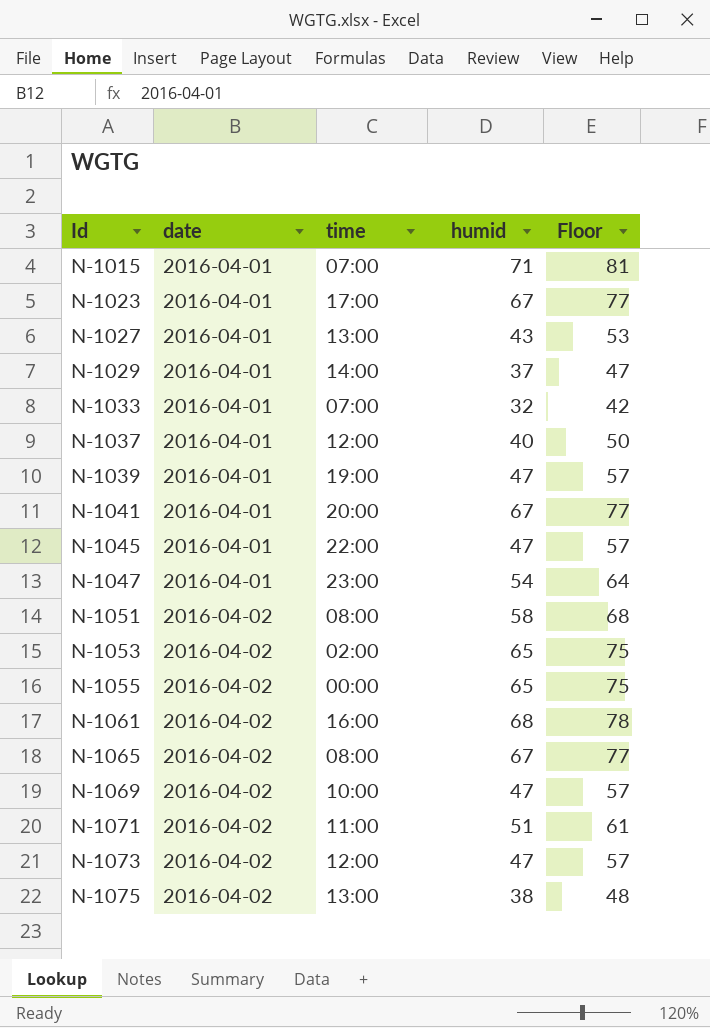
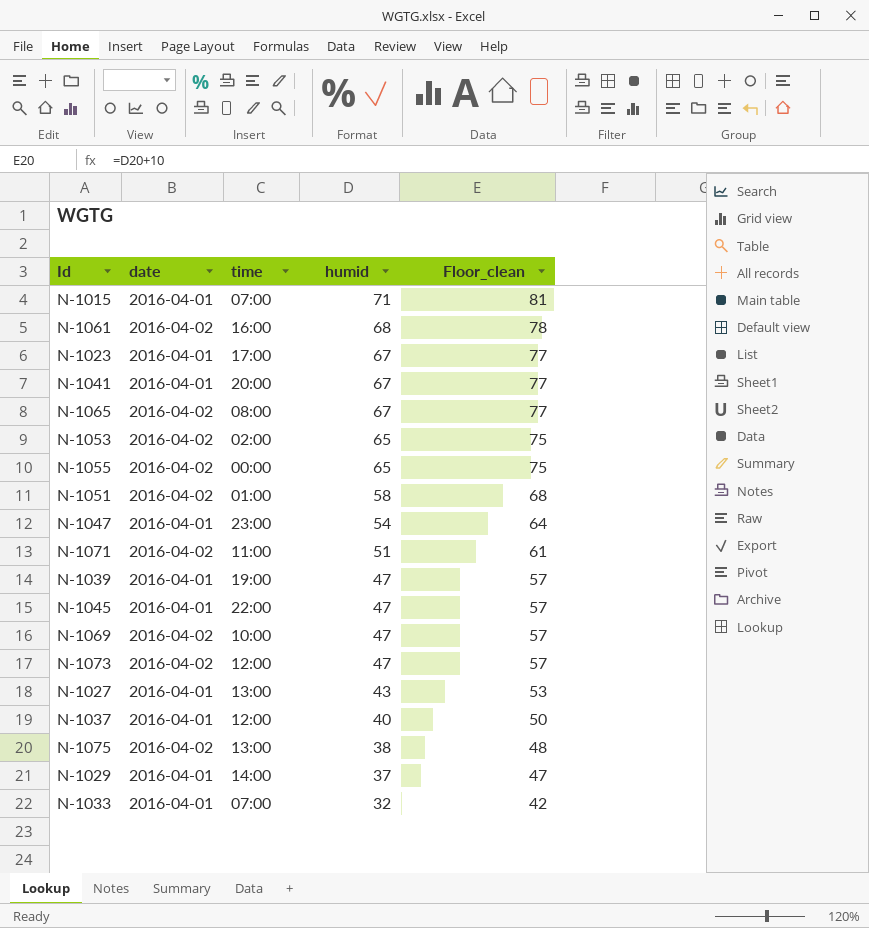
row order: Id ascending -> humid descending
column name: Floor -> Floor_clean
N-1051 | time: 08:00 -> 01:00

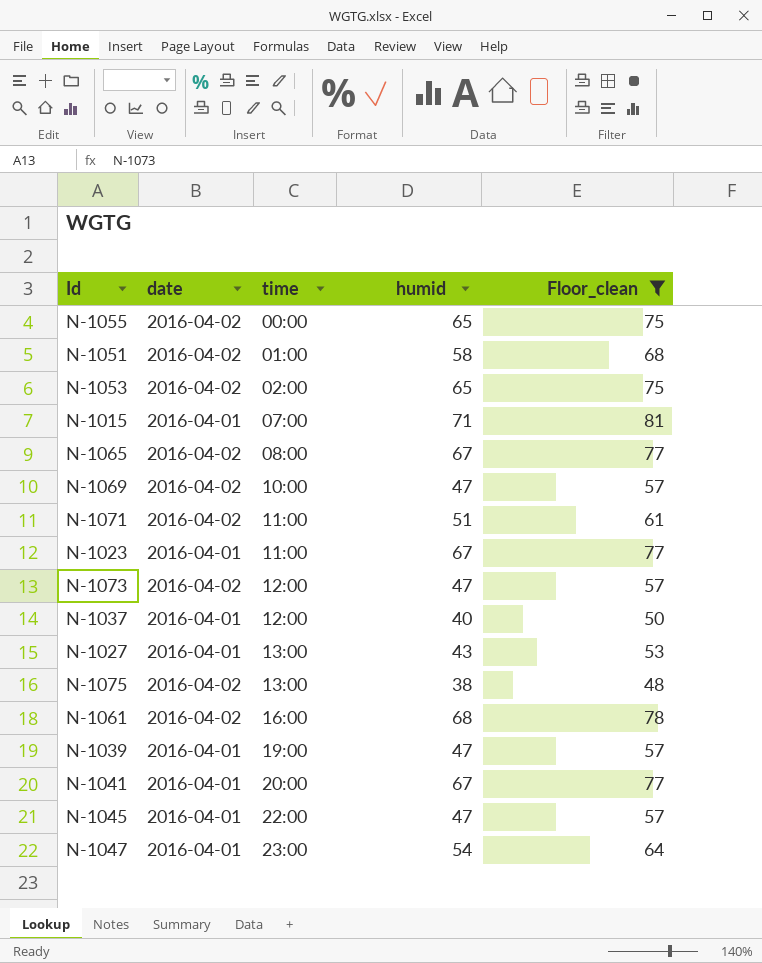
filter: none -> Floor_clean >= 48
row order: humid descending -> time ascending
N-1023 | time: 17:00 -> 11:00

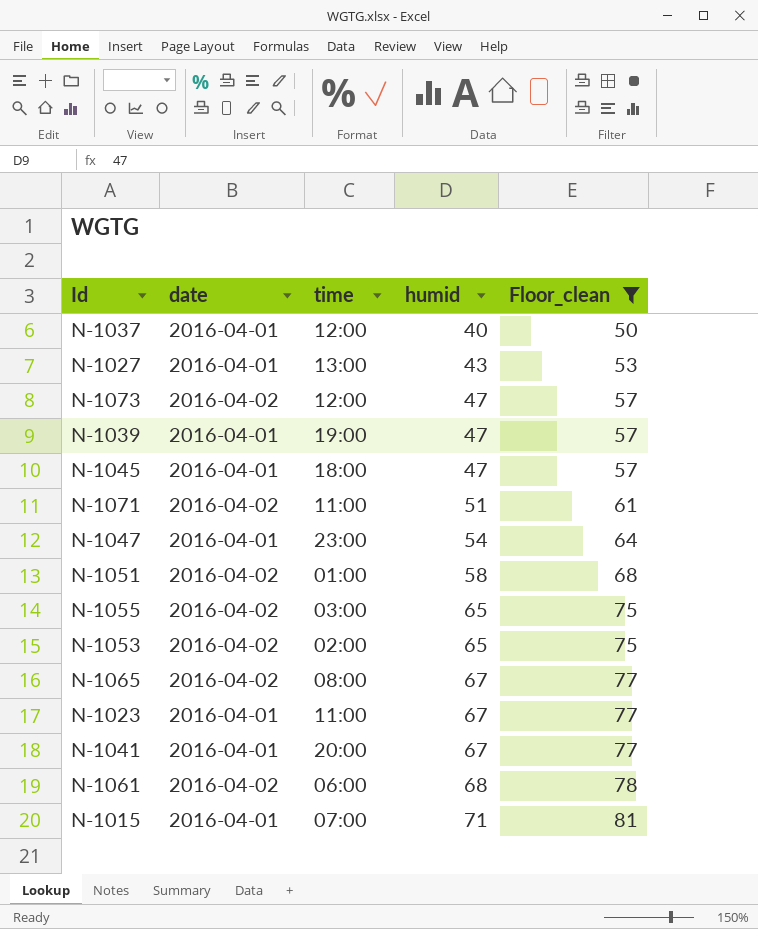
row order: time ascending -> humid ascending
row N-1069: 2016-04-02 | 10:00 | 47 | 57 -> none
row N-1075: 2016-04-02 | 13:00 | 38 | 48 -> none
N-1045 | time: 22:00 -> 18:00
N-1055 | time: 00:00 -> 03:00
N-1061 | time: 16:00 -> 06:00

